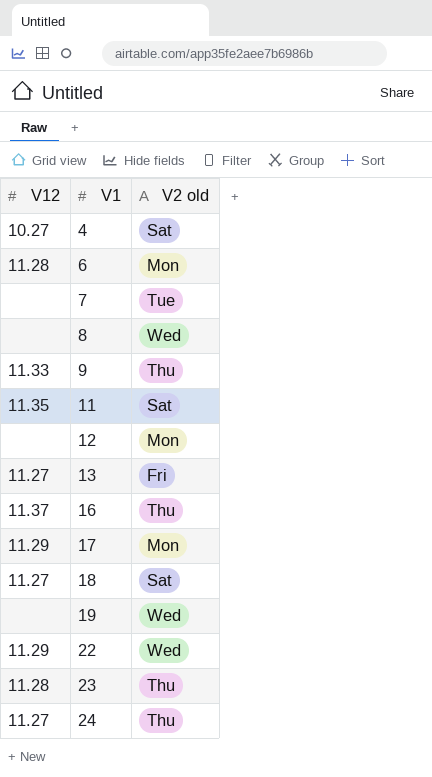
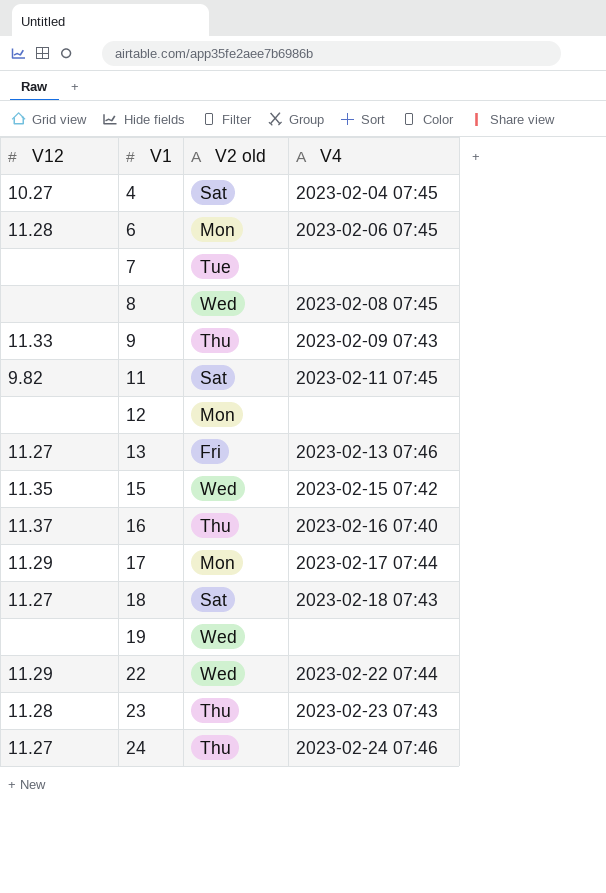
column V4 | position: none -> 4
11 | V12: 11.35 -> 9.82
row 15: none -> 11.35 | Wed | 2023-02-15 07:42

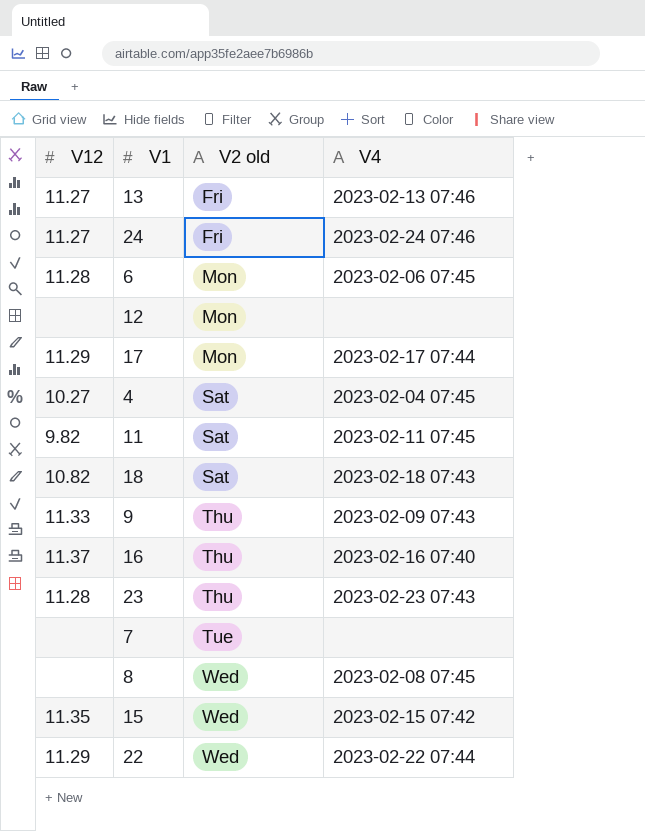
row order: V1 ascending -> V2 old ascending
row 19: none | Wed | none -> none
24 | V2 old: Thu -> Fri
18 | V12: 11.27 -> 10.82

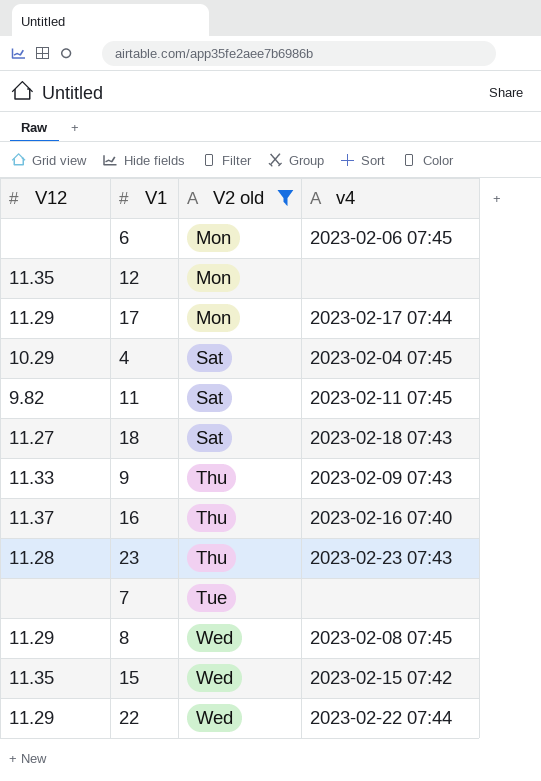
filter: none -> V2 old != Fri
column name: V4 -> v4
6 | V12: 11.28 -> none
12 | V12: none -> 11.35
4 | V12: 10.27 -> 10.29
18 | V12: 10.82 -> 11.27
8 | V12: none -> 11.29

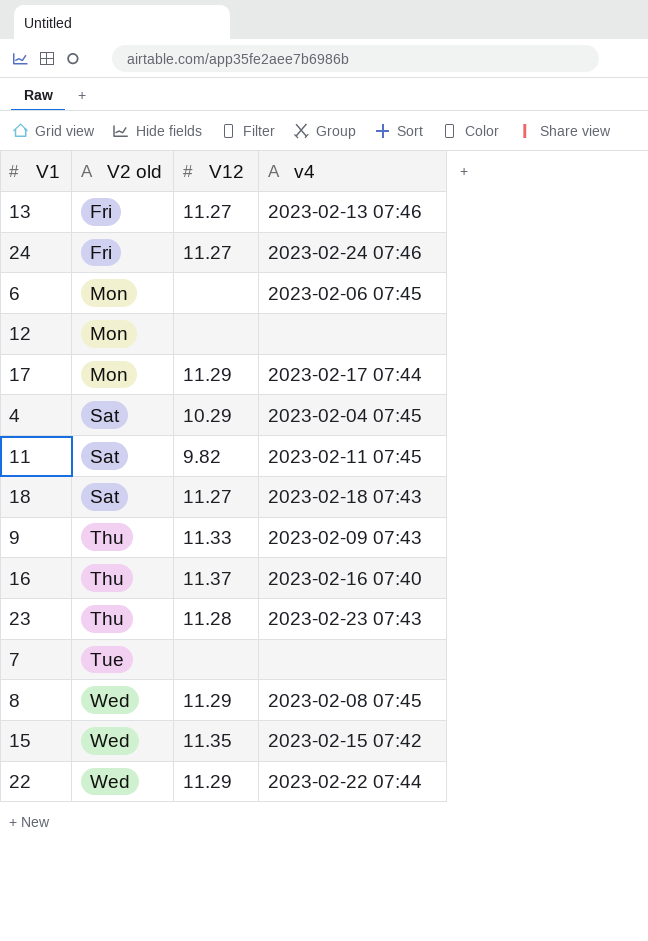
filter: V2 old != Fri -> none
column V12 | position: 1 -> 3
12 | V12: 11.35 -> none

